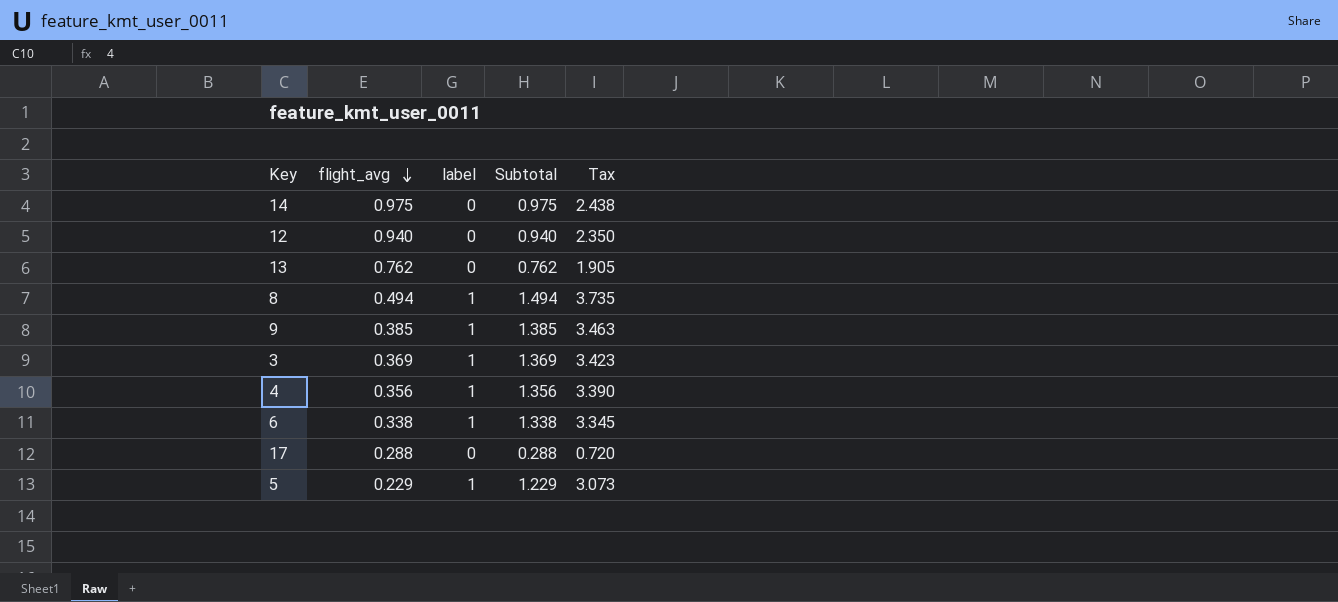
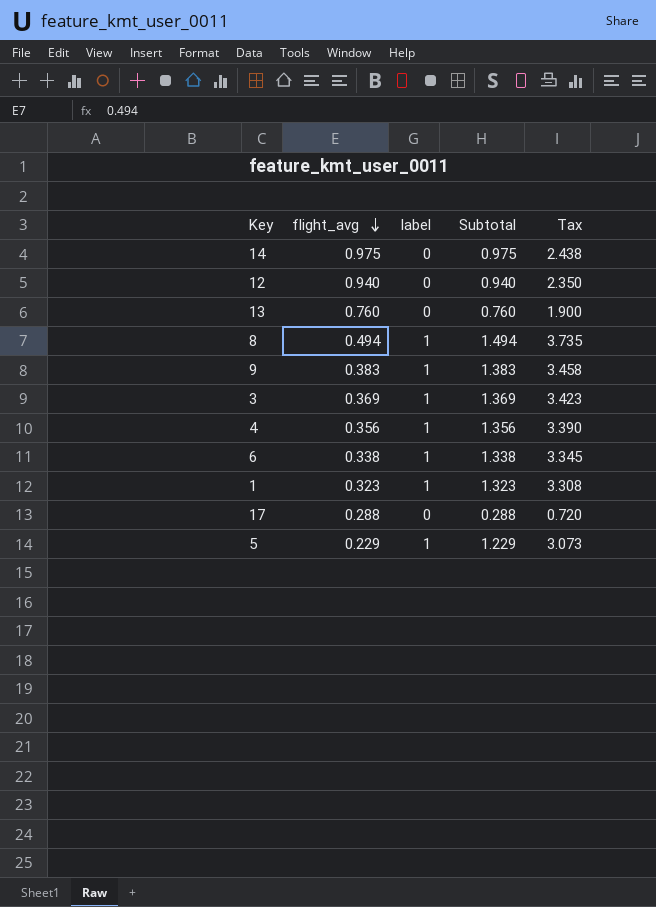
13 | flight_avg: 0.762 -> 0.760
13 | Subtotal: 0.762 -> 0.760
13 | Tax: 1.905 -> 1.900
9 | flight_avg: 0.385 -> 0.383
9 | Subtotal: 1.385 -> 1.383
9 | Tax: 3.463 -> 3.458
row 1: none -> 0.323 | 1 | 1.323 | 3.308

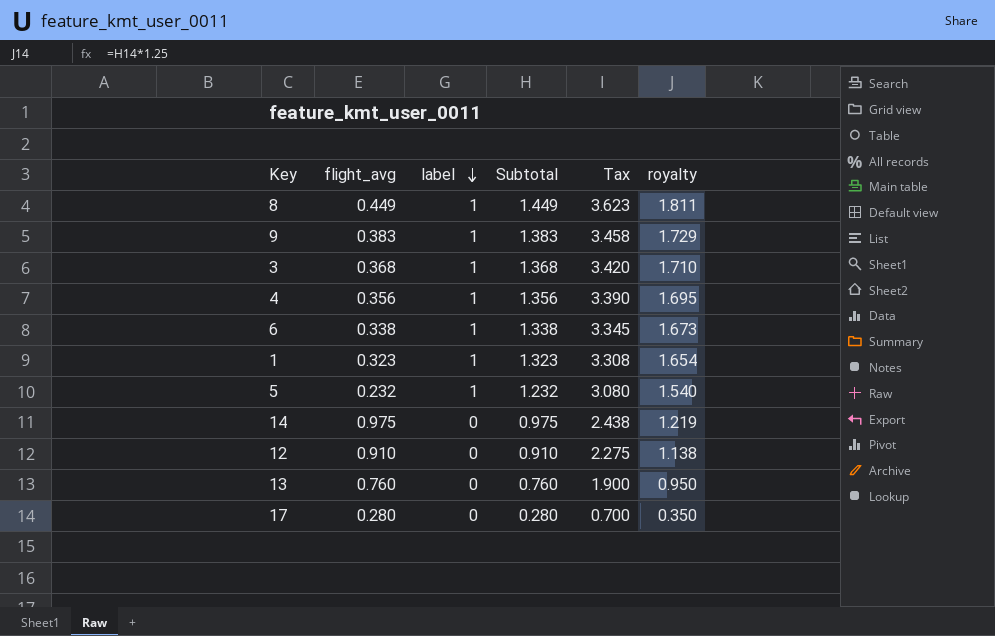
row order: flight_avg descending -> label descending
column royalty | formula: none -> [Subtotal] * 1.25
8 | flight_avg: 0.494 -> 0.449
8 | Subtotal: 1.494 -> 1.449
8 | Tax: 3.735 -> 3.623
3 | flight_avg: 0.369 -> 0.368
3 | Subtotal: 1.369 -> 1.368
3 | Tax: 3.423 -> 3.420
5 | flight_avg: 0.229 -> 0.232
5 | Subtotal: 1.229 -> 1.232
5 | Tax: 3.073 -> 3.080
12 | flight_avg: 0.940 -> 0.910
12 | Subtotal: 0.940 -> 0.910
12 | Tax: 2.350 -> 2.275
17 | flight_avg: 0.288 -> 0.280
17 | Subtotal: 0.288 -> 0.280
17 | Tax: 0.720 -> 0.700

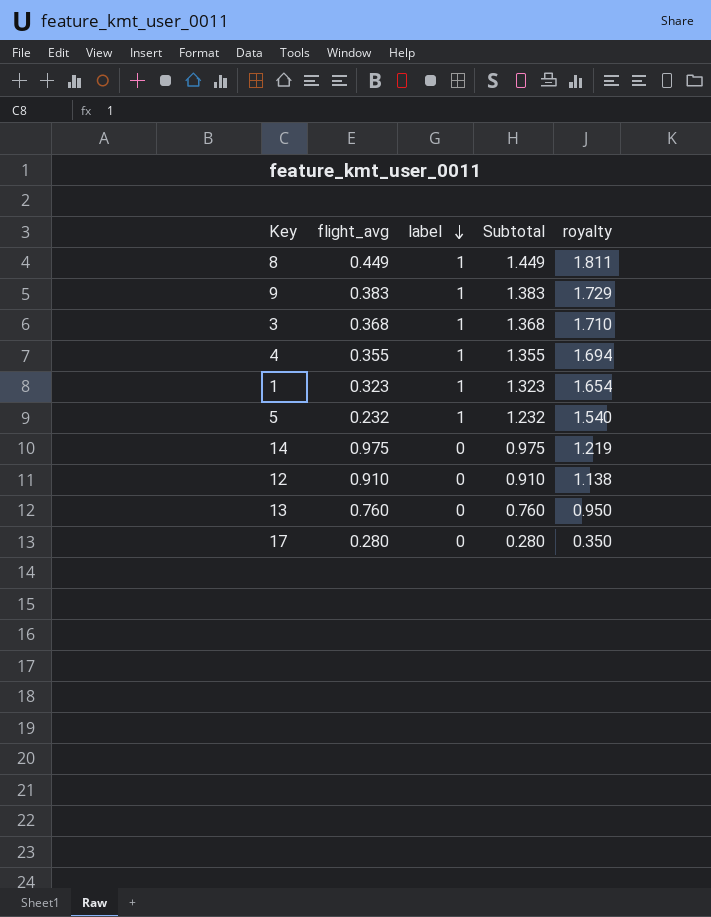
column Tax | formula: [Subtotal] * 2.5 -> none
row 6: 0.338 | 1 | 1.338 | 3.345 | 1.673 -> none
4 | flight_avg: 0.356 -> 0.355
4 | Subtotal: 1.356 -> 1.355
4 | royalty: 1.695 -> 1.694

